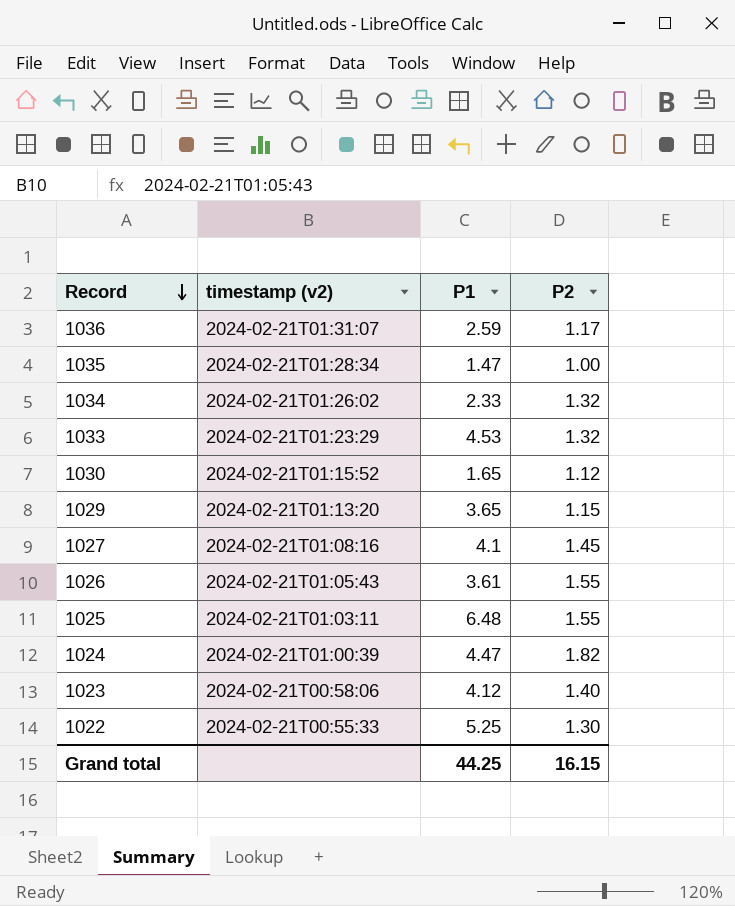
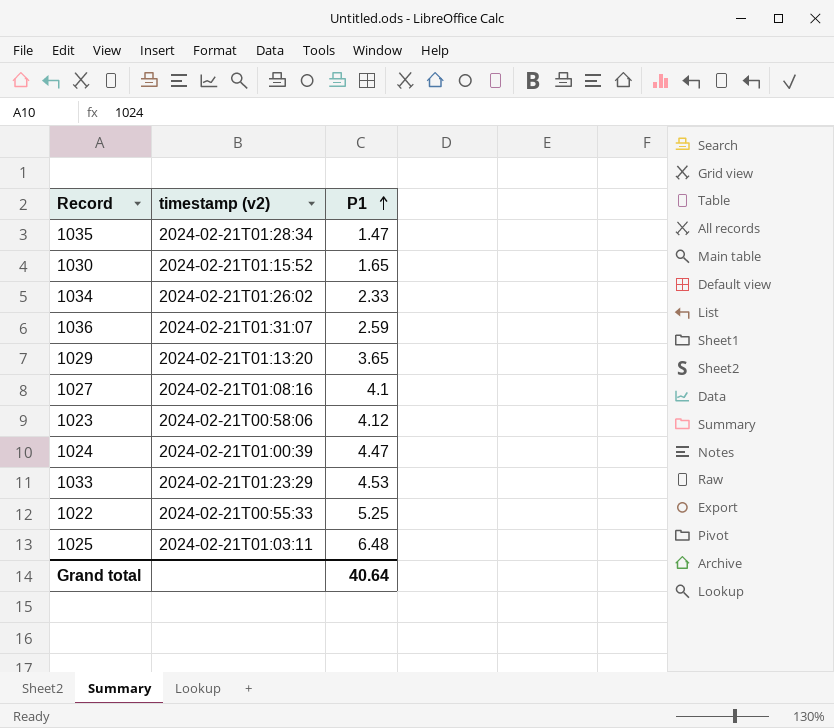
row order: Record descending -> P1 ascending
column P2 | position: 4 -> none
row 1026: 2024-02-21T01:05:43 | 3.61 | 1.55 -> none
Grand total | P1: 44.25 -> 40.64

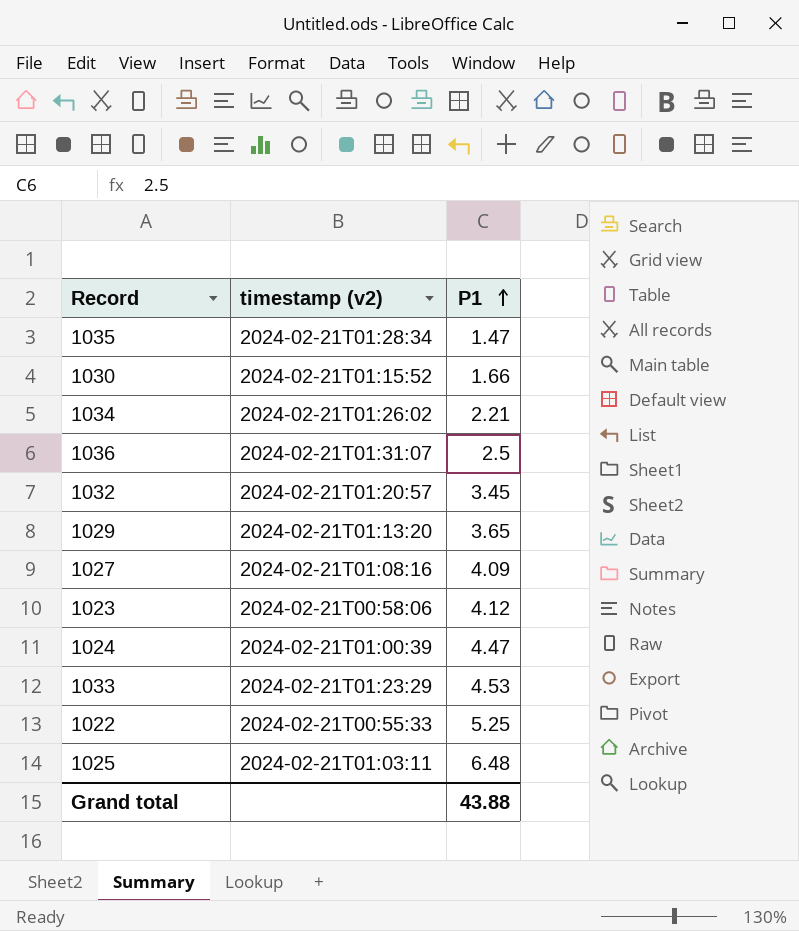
1030 | P1: 1.65 -> 1.66
1034 | P1: 2.33 -> 2.21
1036 | P1: 2.59 -> 2.5
row 1032: none -> 2024-02-21T01:20:57 | 3.45
1027 | P1: 4.1 -> 4.09
Grand total | P1: 40.64 -> 43.88

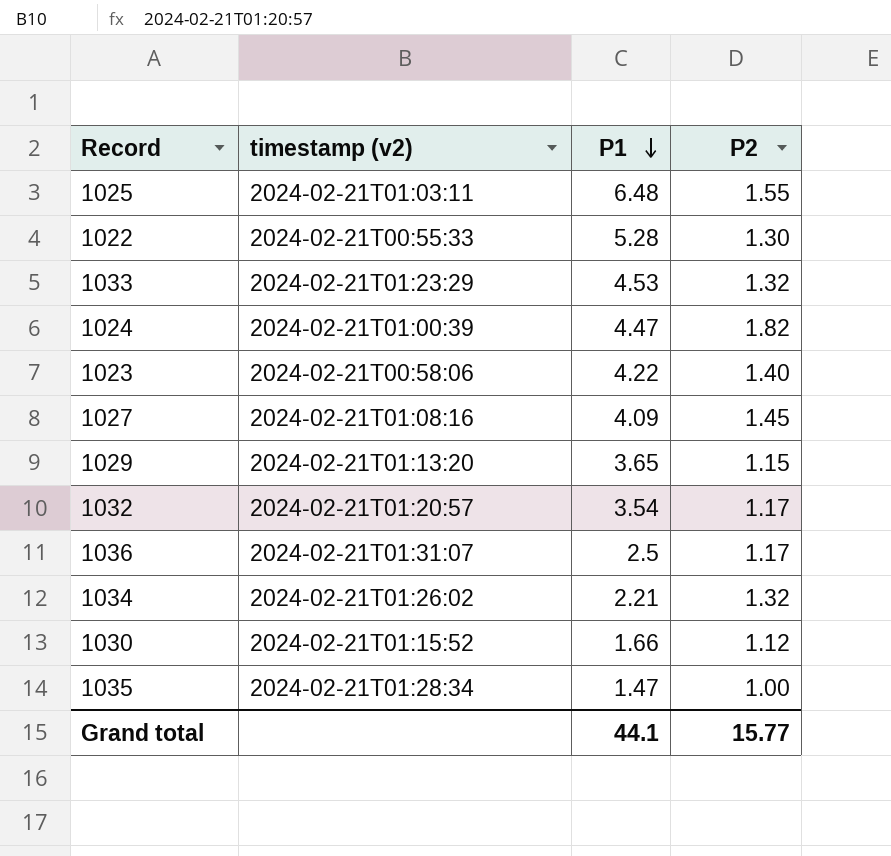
row order: P1 ascending -> P1 descending
column P2 | position: none -> 4
1022 | P1: 5.25 -> 5.28
1023 | P1: 4.12 -> 4.22
1032 | P1: 3.45 -> 3.54
Grand total | P1: 43.88 -> 44.1

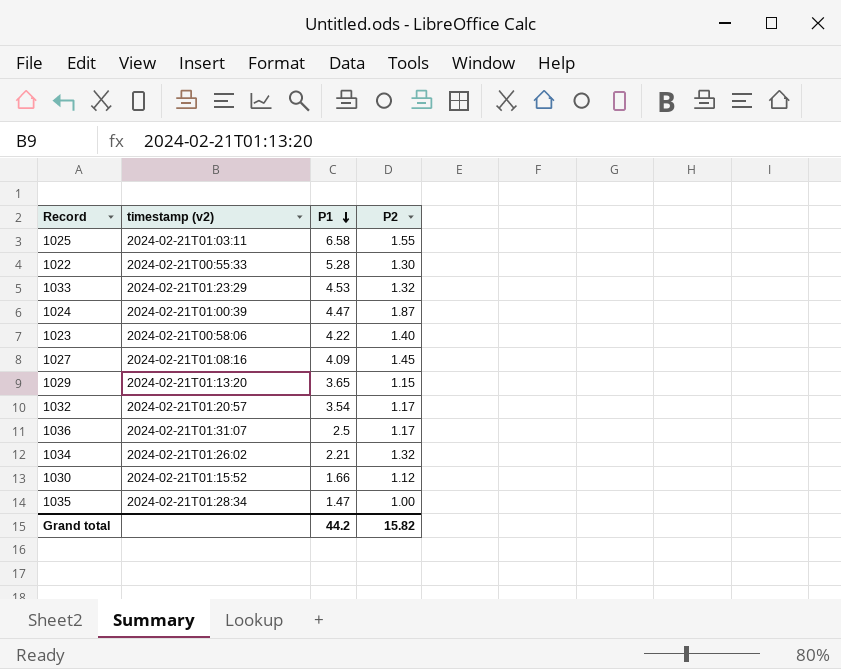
1025 | P1: 6.48 -> 6.58
1024 | P2: 1.82 -> 1.87
Grand total | P1: 44.1 -> 44.2
Grand total | P2: 15.77 -> 15.82

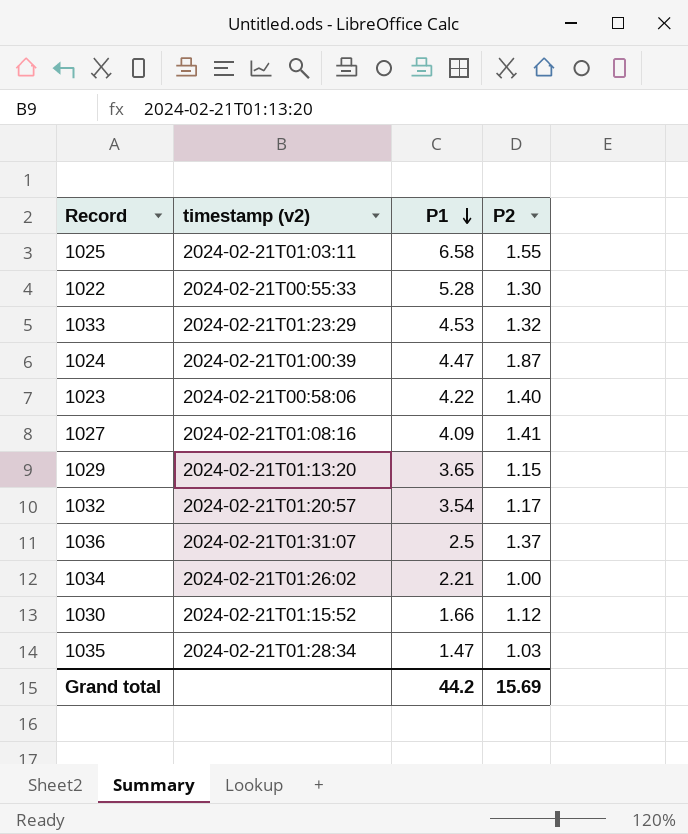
1027 | P2: 1.45 -> 1.41
1036 | P2: 1.17 -> 1.37
1034 | P2: 1.32 -> 1.00
1035 | P2: 1.00 -> 1.03
Grand total | P2: 15.82 -> 15.69

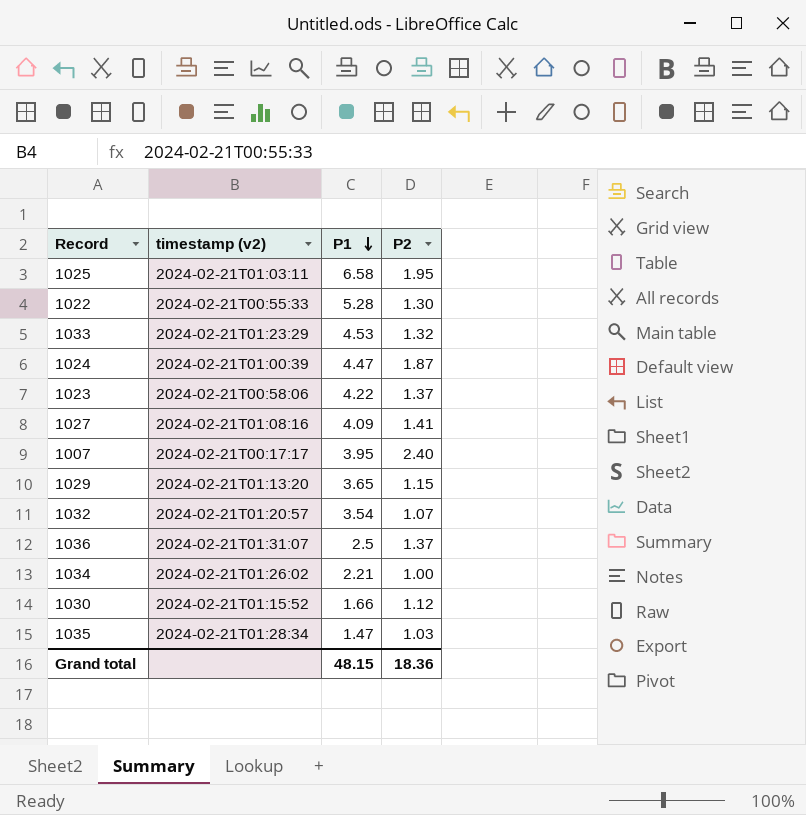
1025 | P2: 1.55 -> 1.95
1023 | P2: 1.40 -> 1.37
row 1007: none -> 2024-02-21T00:17:17 | 3.95 | 2.40
1032 | P2: 1.17 -> 1.07
Grand total | P1: 44.2 -> 48.15
Grand total | P2: 15.69 -> 18.36

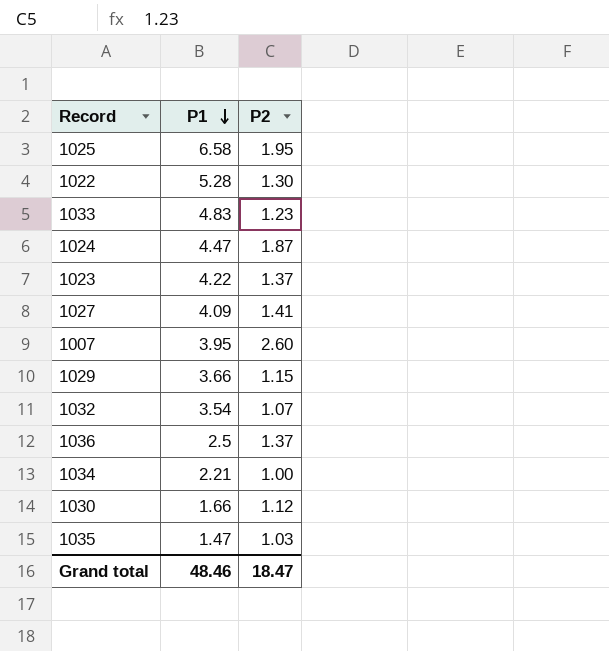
column timestamp (v2) | position: 2 -> none
1033 | P1: 4.53 -> 4.83
1033 | P2: 1.32 -> 1.23
1007 | P2: 2.40 -> 2.60
1029 | P1: 3.65 -> 3.66
Grand total | P1: 48.15 -> 48.46
Grand total | P2: 18.36 -> 18.47

